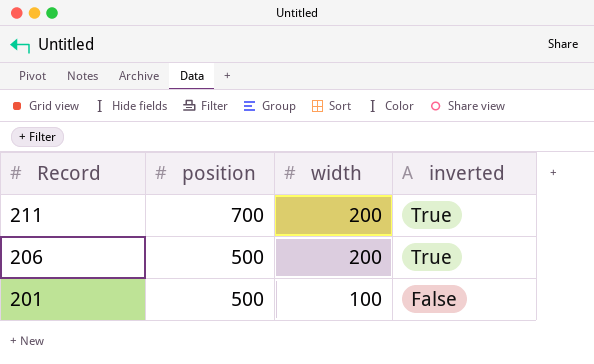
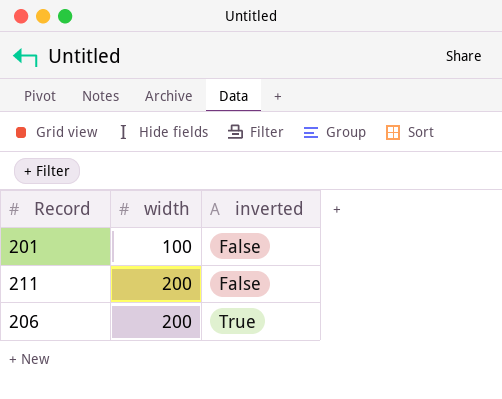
row order: Record descending -> width ascending
column position | position: 2 -> none
211 | inverted: True -> False

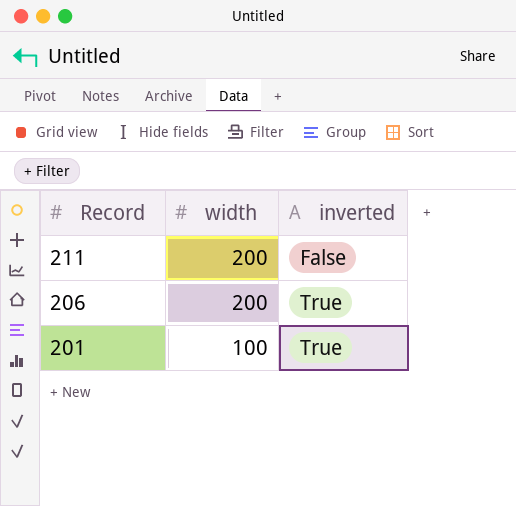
row order: width ascending -> Record descending
201 | inverted: False -> True

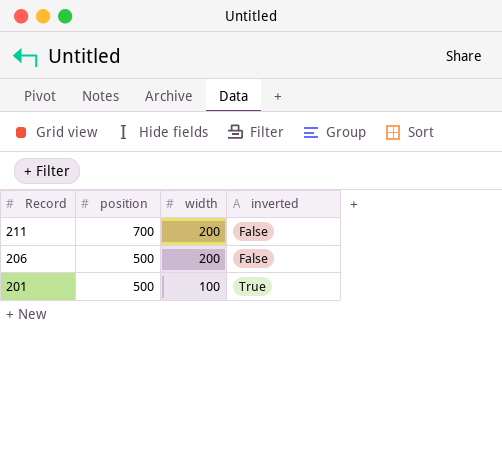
column position | position: none -> 2
206 | inverted: True -> False

